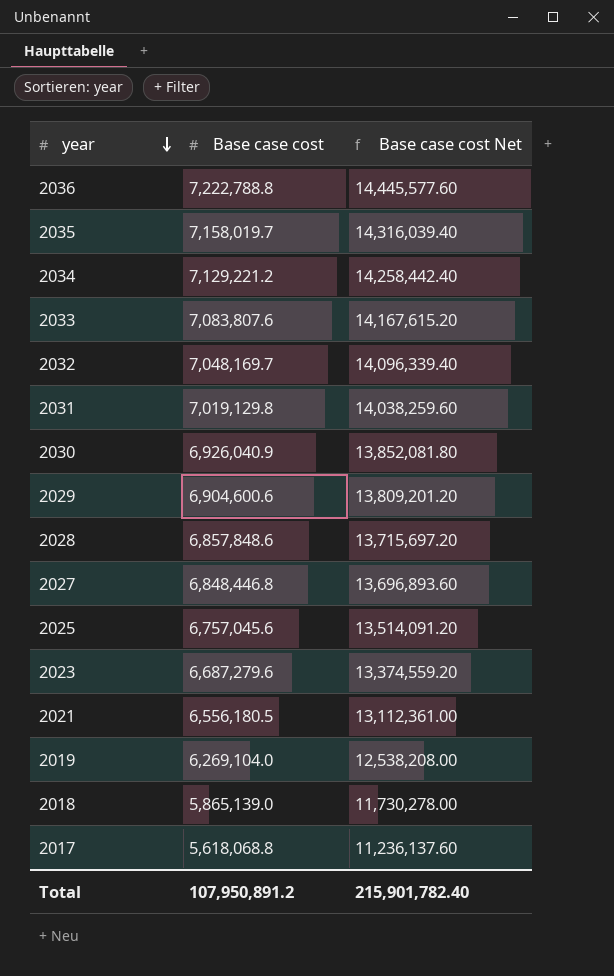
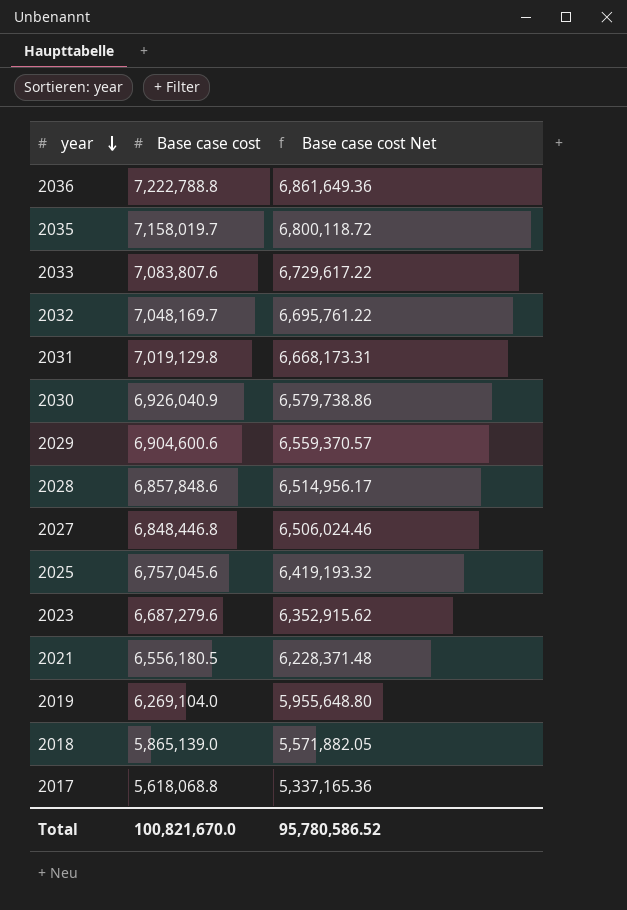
column Base case cost Net | formula: [Base case cost] * 2 -> [Base case cost] * 0.95
row 2034: 7,129,221.2 | 14,258,442.40 -> none
Total | Base case cost: 107,950,891.2 -> 100,821,670.0
Total | Base case cost Net: 215,901,782.40 -> 95,780,586.52

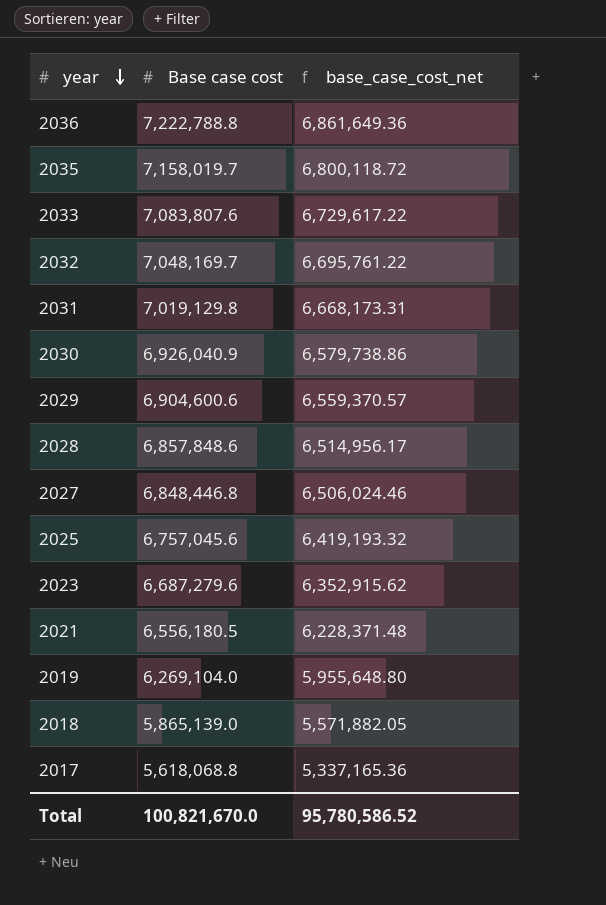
column name: Base case cost Net -> base_case_cost_net

